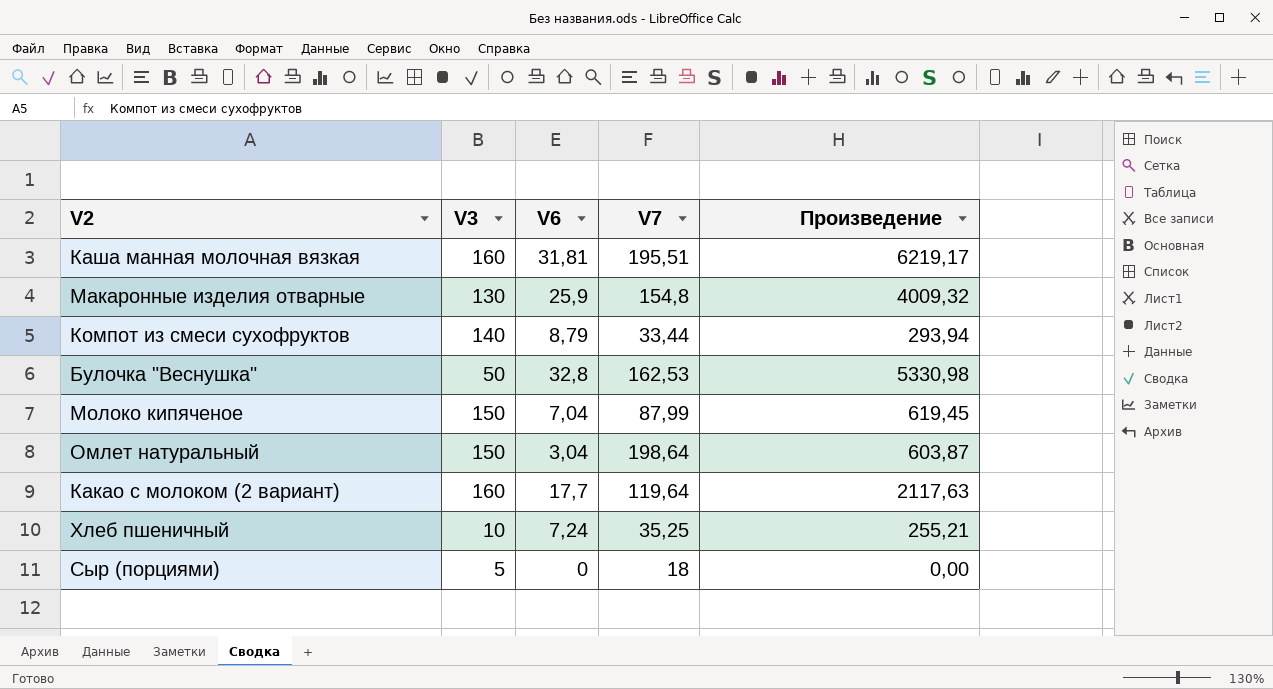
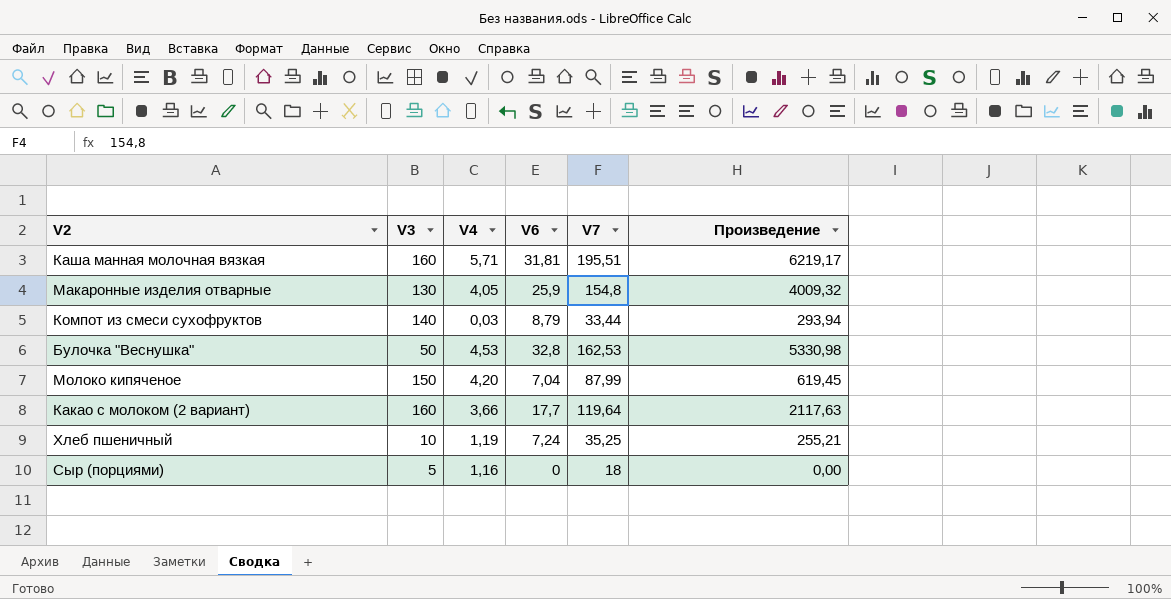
column V4 | position: none -> 3
row Омлет натуральный: 150 | 3,04 | 198,64 | 603,87 -> none

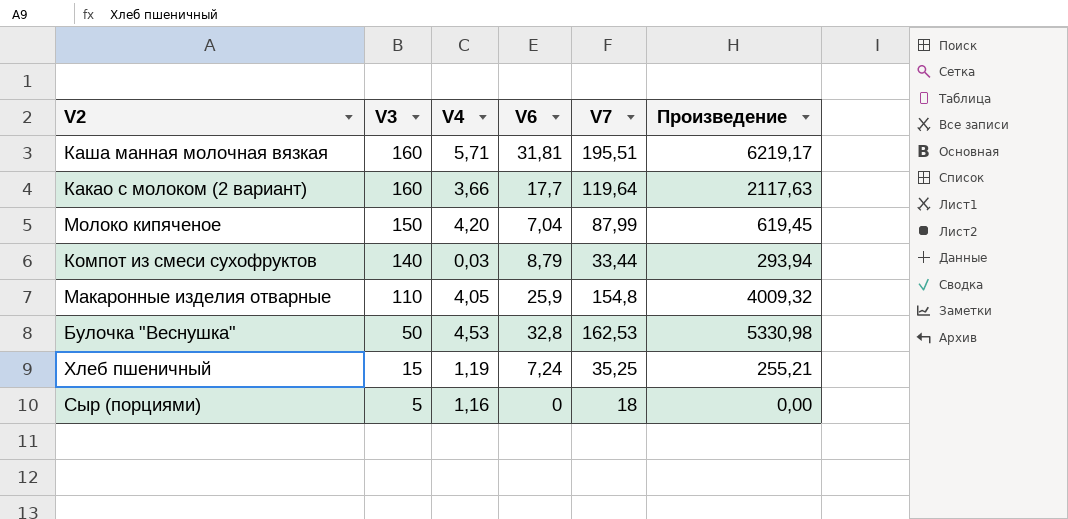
row order: none -> V3 descending
Макаронные изделия отварные | V3: 130 -> 110
Хлеб пшеничный | V3: 10 -> 15

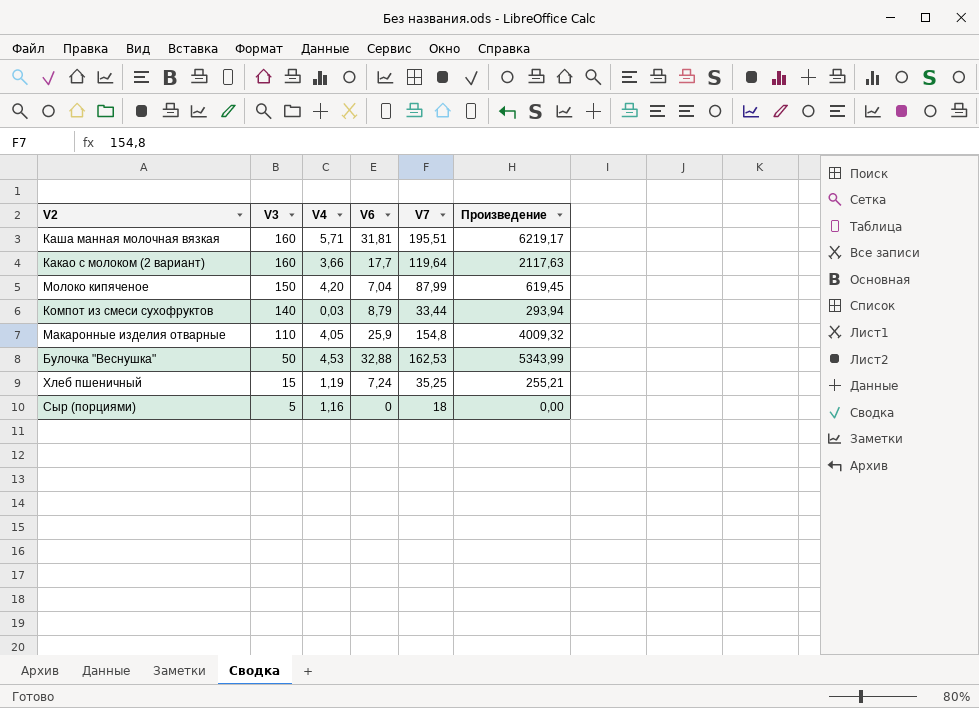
Булочка "Веснушка" | V6: 32,8 -> 32,88
Булочка "Веснушка" | Произведение: 5330,98 -> 5343,99

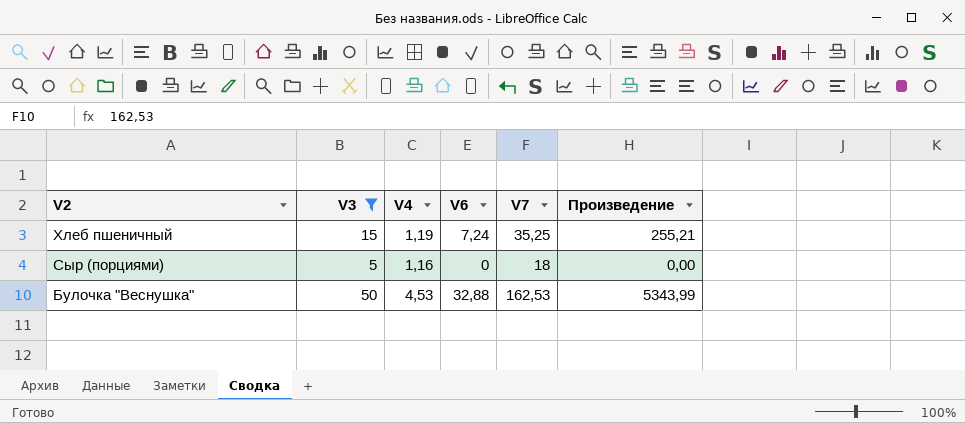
filter: none -> V3 <= 50
row order: V3 descending -> V2 descending

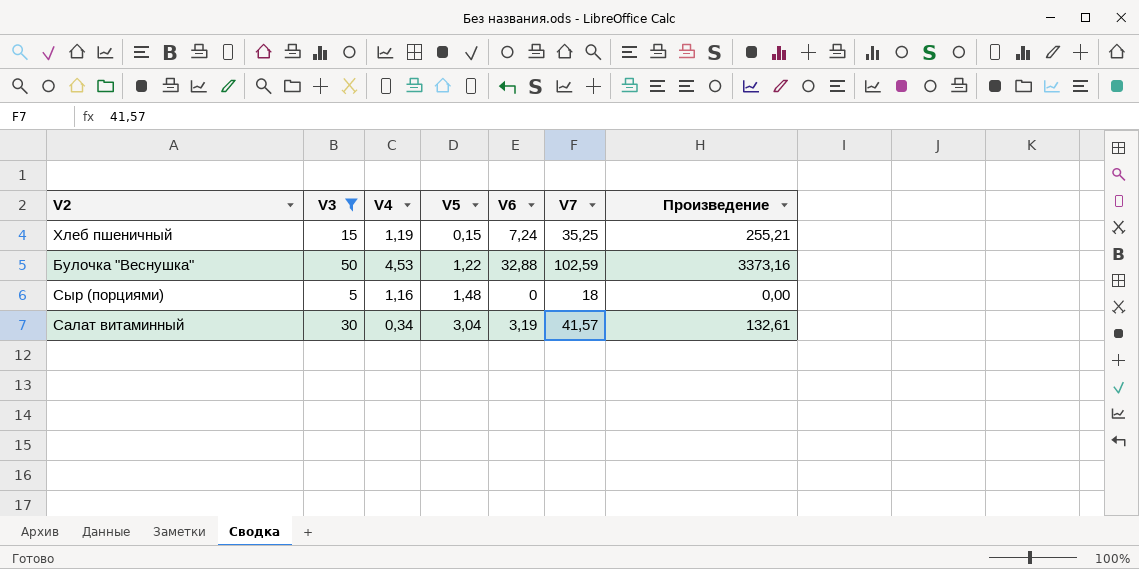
row order: V2 descending -> V5 ascending
column V5 | position: none -> 4
Булочка "Веснушка" | V7: 162,53 -> 102,59
Булочка "Веснушка" | Произведение: 5343,99 -> 3373,16
row Салат витаминный: none -> 30 | 0,34 | 3,04 | 3,19 | 41,57 | 132,61

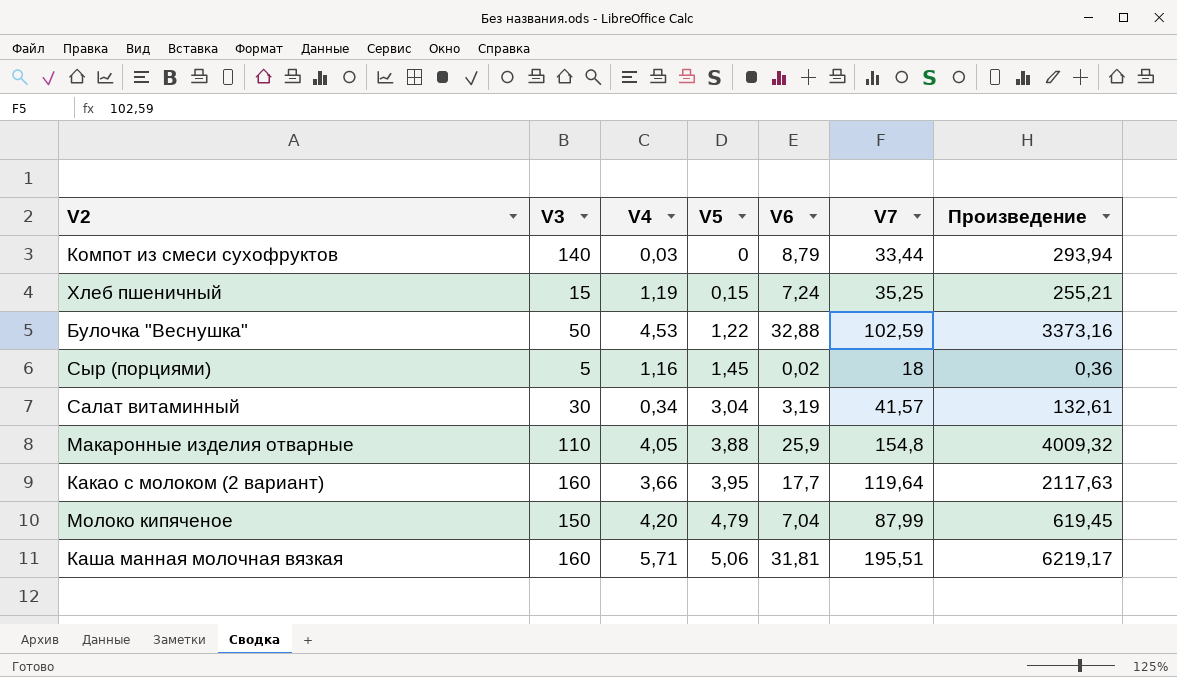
filter: V3 <= 50 -> none
Сыр (порциями) | V5: 1,48 -> 1,45
Сыр (порциями) | V6: 0 -> 0,02
Сыр (порциями) | Произведение: 0,00 -> 0,36

